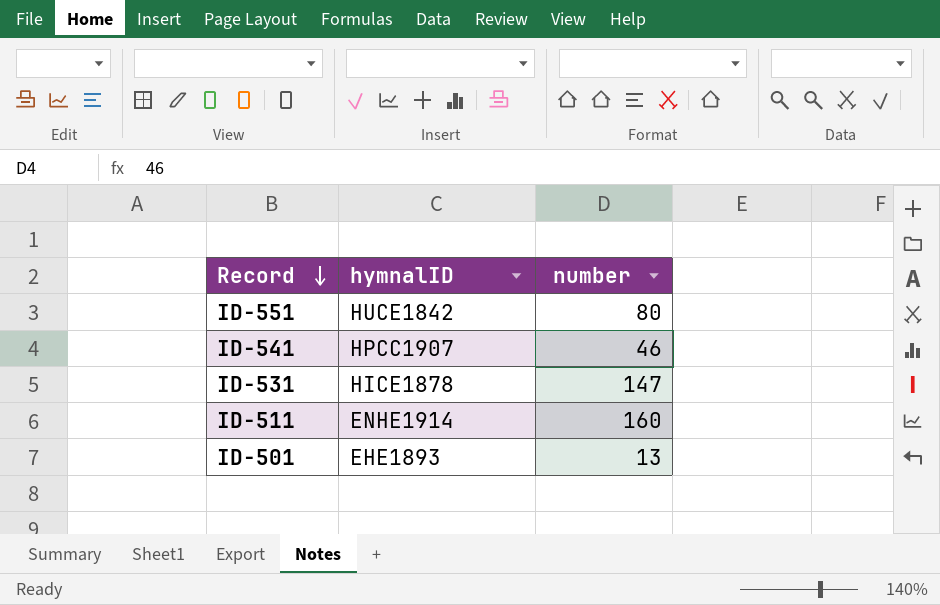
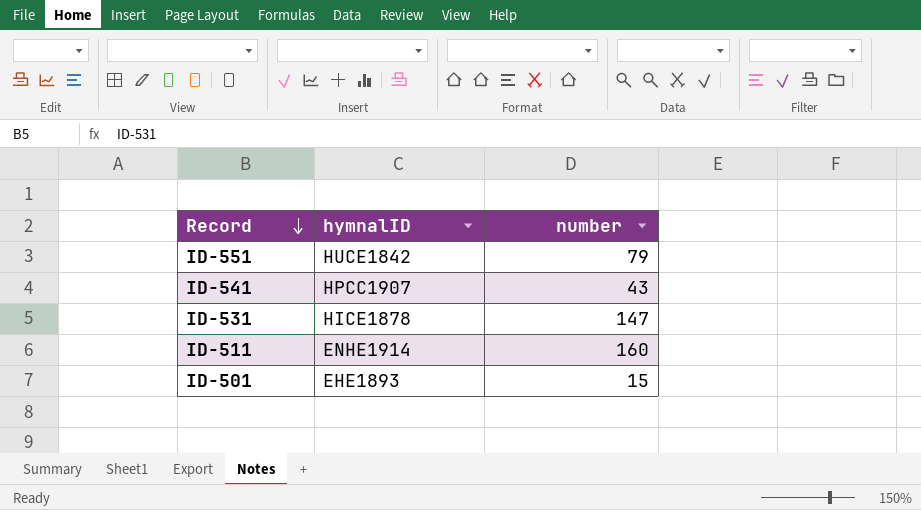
ID-551 | number: 80 -> 79
ID-541 | number: 46 -> 43
ID-501 | number: 13 -> 15

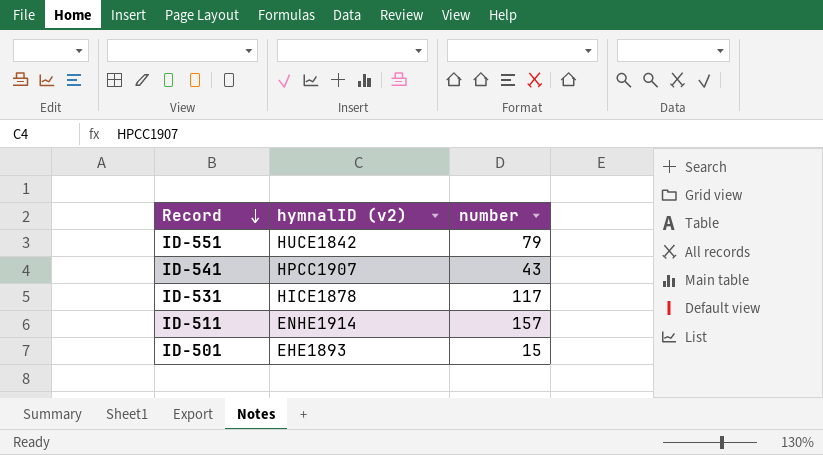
column name: hymnalID -> hymnalID (v2)
ID-531 | number: 147 -> 117
ID-511 | number: 160 -> 157

